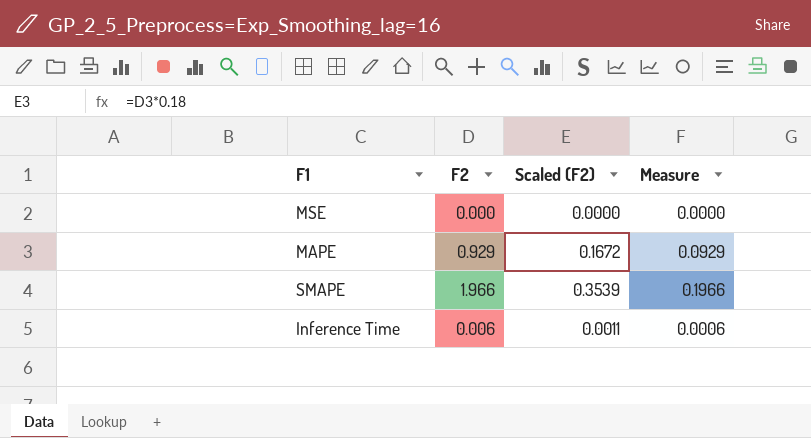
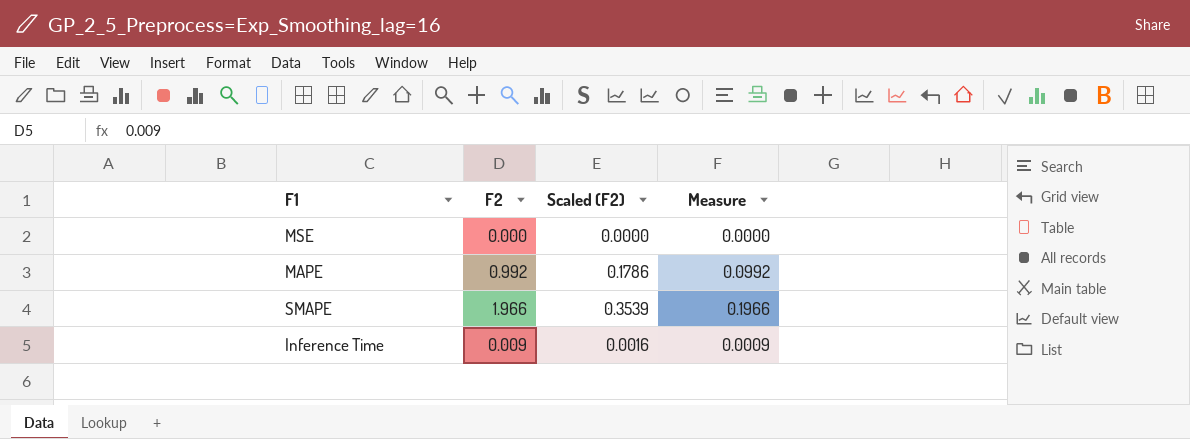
MAPE | F2: 0.929 -> 0.992
MAPE | Scaled (F2): 0.1672 -> 0.1786
MAPE | Measure: 0.0929 -> 0.0992
Inference Time | F2: 0.006 -> 0.009
Inference Time | Scaled (F2): 0.0011 -> 0.0016
Inference Time | Measure: 0.0006 -> 0.0009

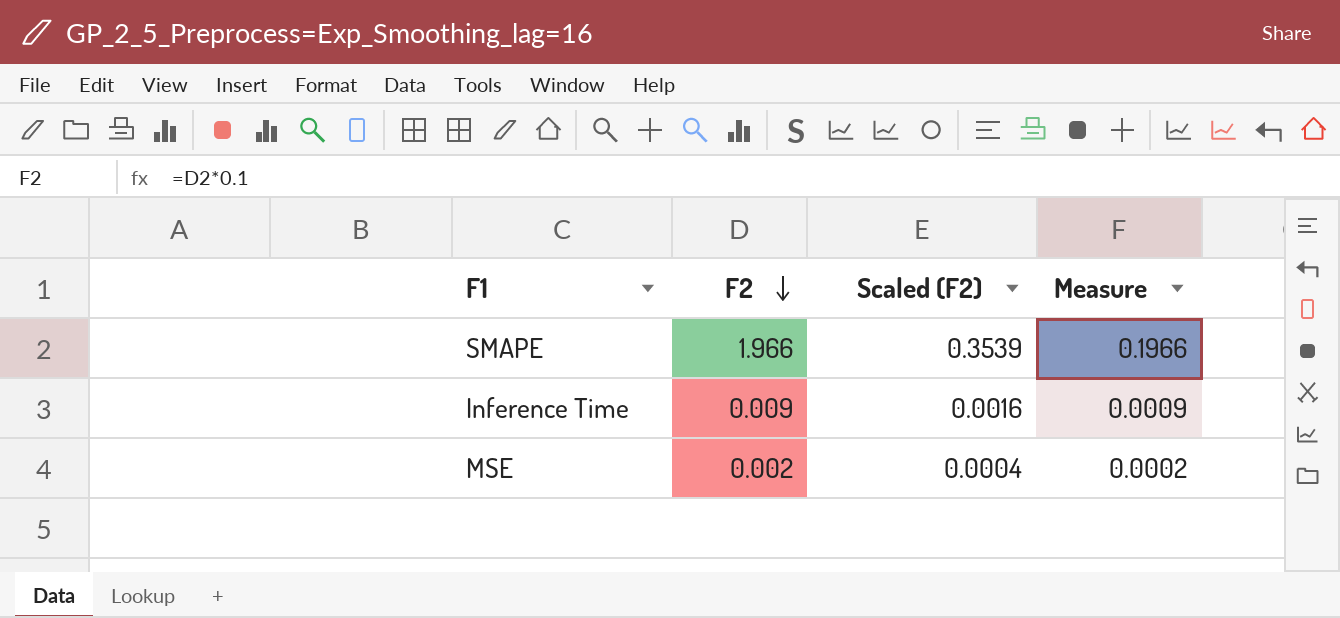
row order: none -> F2 descending
row MAPE: 0.992 | 0.1786 | 0.0992 -> none
MSE | F2: 0.000 -> 0.002
MSE | Scaled (F2): 0.0000 -> 0.0004
MSE | Measure: 0.0000 -> 0.0002

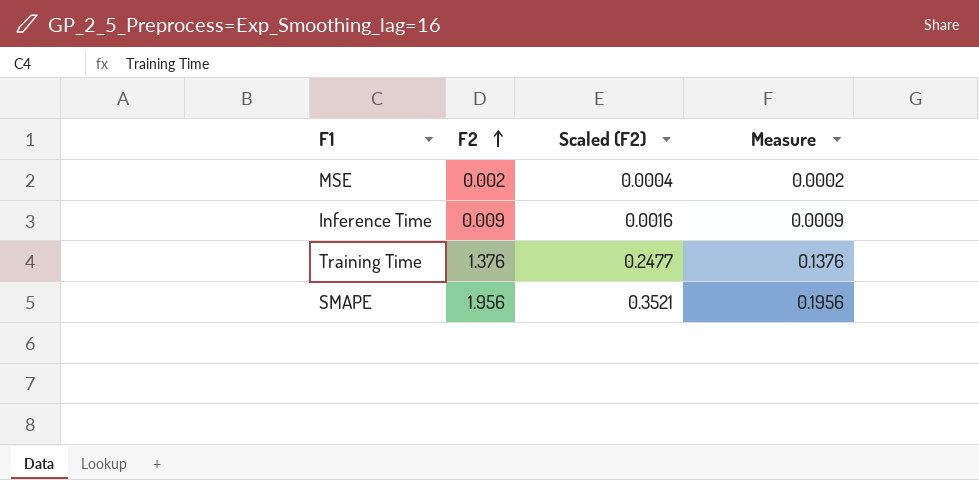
row order: F2 descending -> F2 ascending
row Training Time: none -> 1.376 | 0.2477 | 0.1376
SMAPE | F2: 1.966 -> 1.956
SMAPE | Scaled (F2): 0.3539 -> 0.3521
SMAPE | Measure: 0.1966 -> 0.1956

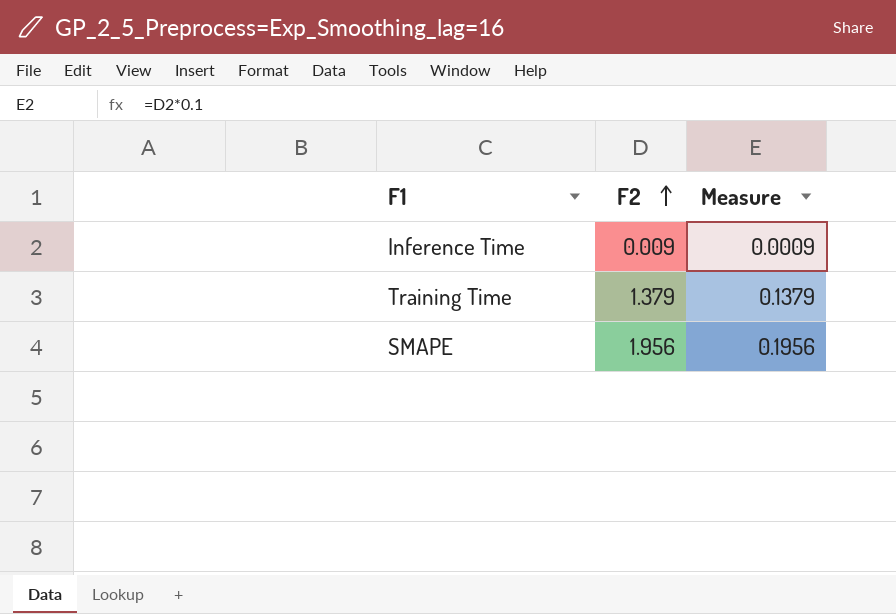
column Scaled (F2) | formula: [F2] * 0.18 -> none
row MSE: 0.002 | 0.0004 | 0.0002 -> none
Training Time | F2: 1.376 -> 1.379
Training Time | Measure: 0.1376 -> 0.1379

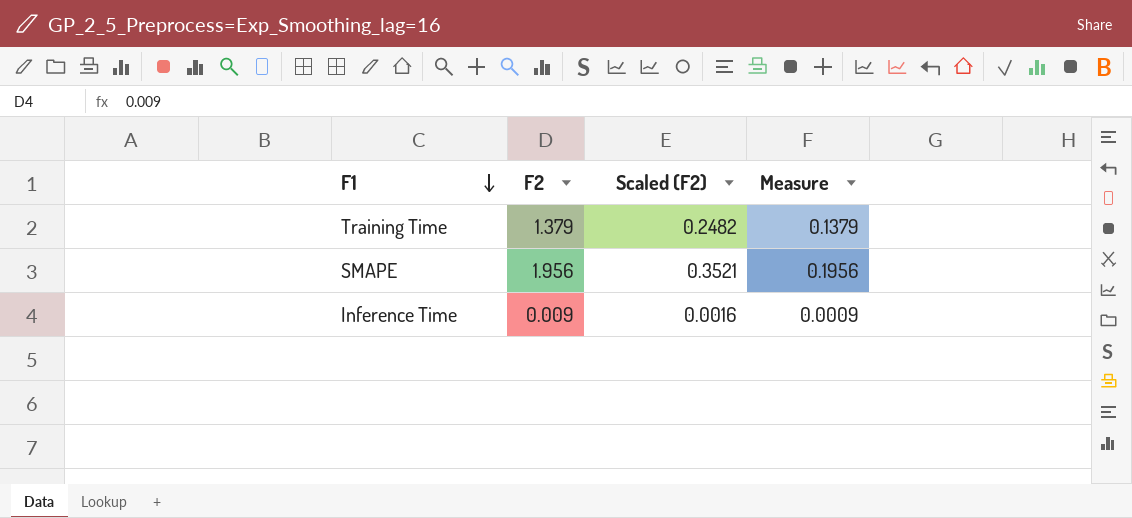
row order: F2 ascending -> F1 descending
column Scaled (F2) | formula: none -> [F2] * 0.18

